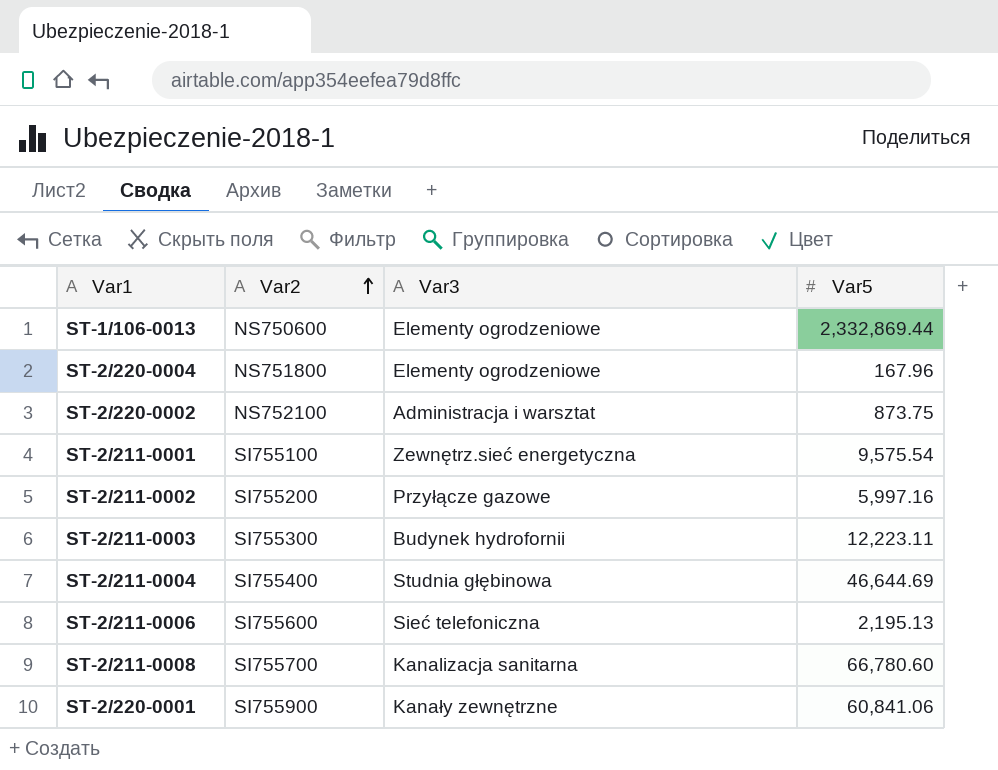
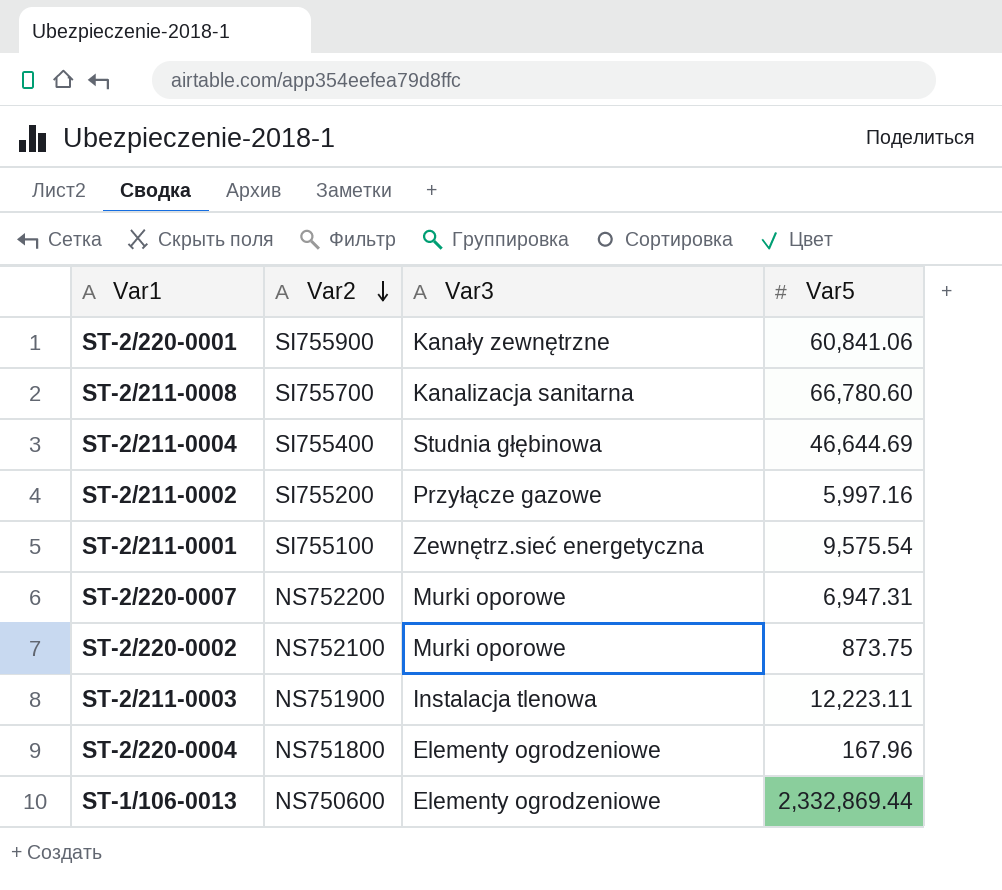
row order: Var2 ascending -> Var2 descending
row ST-2/211-0006: SI755600 | Sieć telefoniczna | 2,195.13 -> none
row ST-2/220-0007: none -> NS752200 | Murki oporowe | 6,947.31
ST-2/220-0002 | Var3: Administracja i warsztat -> Murki oporowe
ST-2/211-0003 | Var2: SI755300 -> NS751900
ST-2/211-0003 | Var3: Budynek hydrofornii -> Instalacja tlenowa

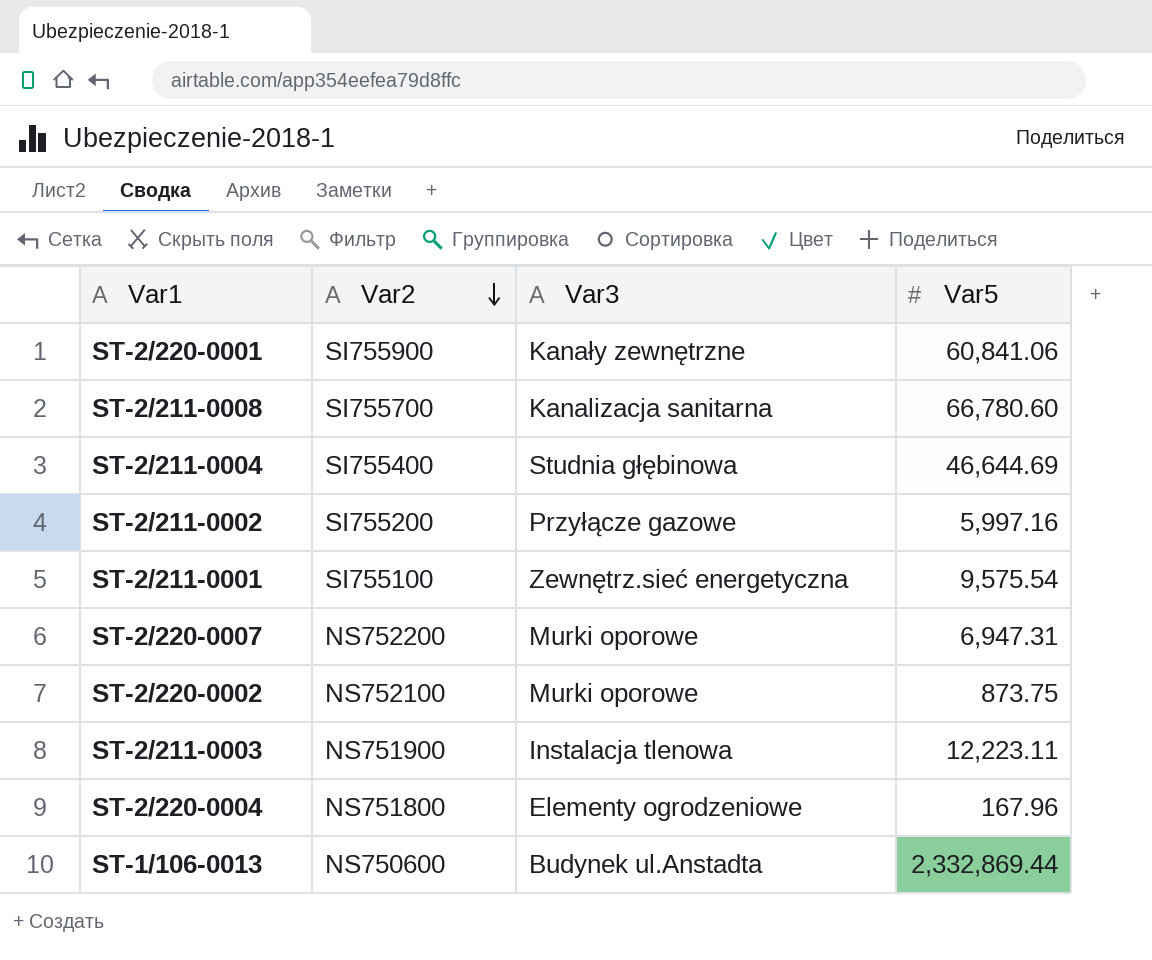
ST-1/106-0013 | Var3: Elementy ogrodzeniowe -> Budynek ul.Anstadta

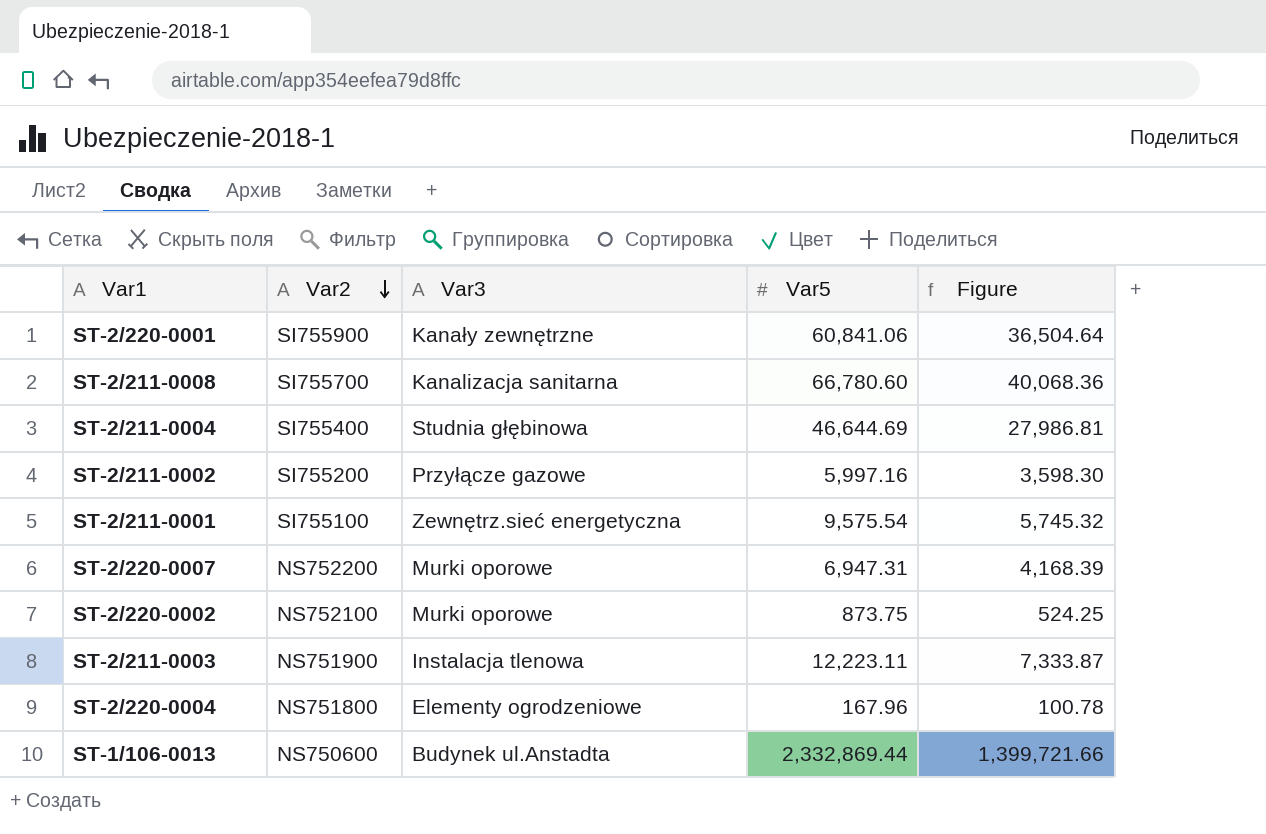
column Figure | formula: none -> [Var5] * 0.6

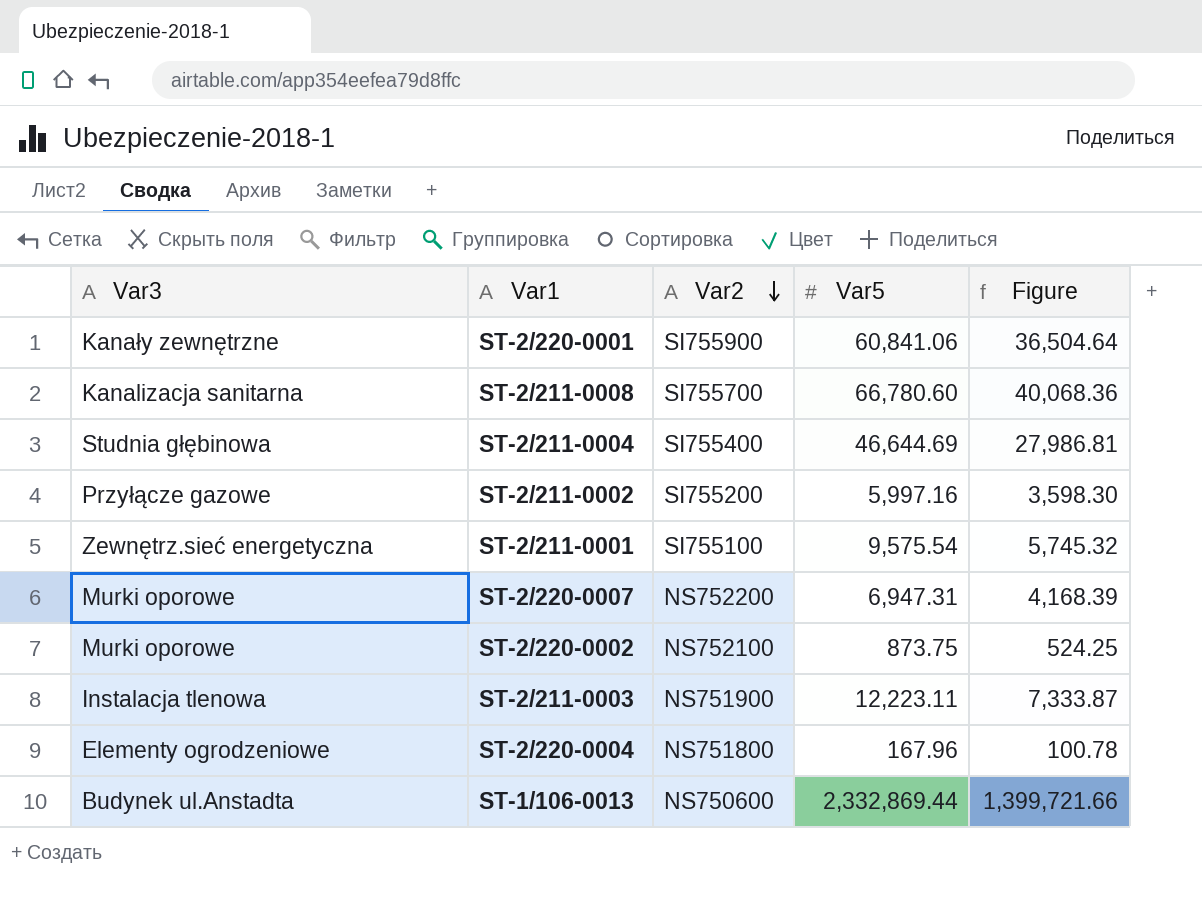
column Var3 | position: 3 -> 1

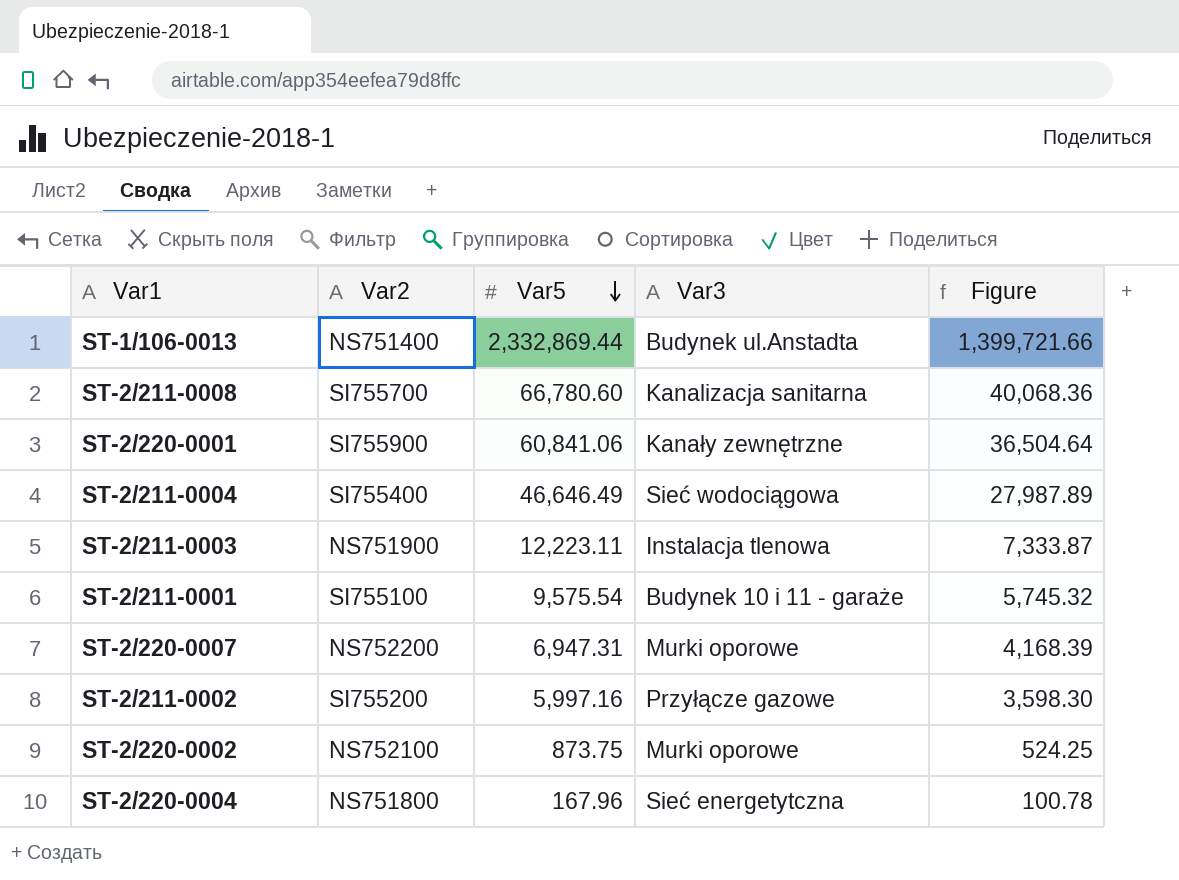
row order: Var2 descending -> Var5 descending
column Var3 | position: 1 -> 4
ST-1/106-0013 | Var2: NS750600 -> NS751400
ST-2/211-0004 | Var5: 46,644.69 -> 46,646.49
ST-2/211-0004 | Var3: Studnia głębinowa -> Sieć wodociągowa
ST-2/211-0004 | Figure: 27,986.81 -> 27,987.89
ST-2/211-0001 | Var3: Zewnętrz.sieć energetyczna -> Budynek 10 i 11 - garaże
ST-2/220-0004 | Var3: Elementy ogrodzeniowe -> Sieć energetytczna

